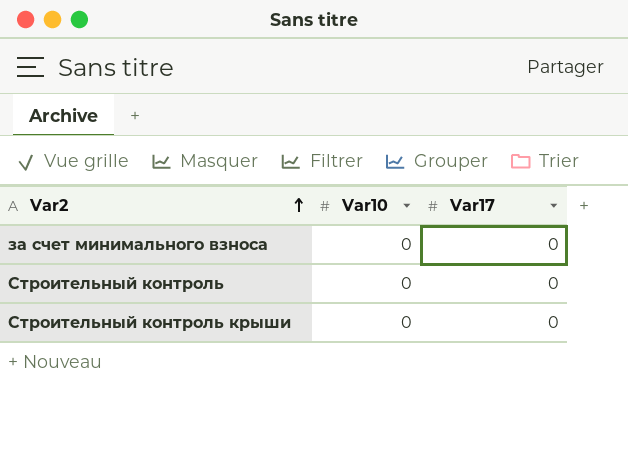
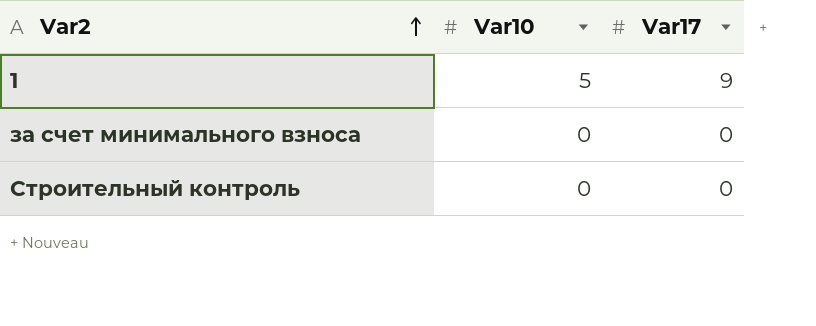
row Строительный контроль крыши: 0 | 0 -> none
row 1: none -> 5 | 9

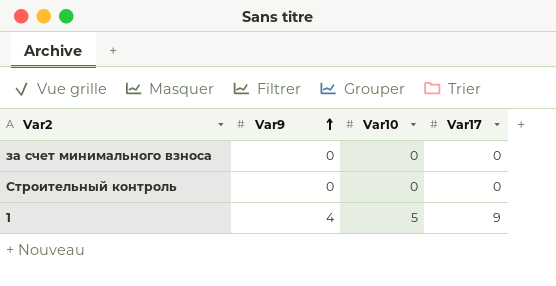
row order: Var2 ascending -> Var9 ascending
column Var9 | position: none -> 2

